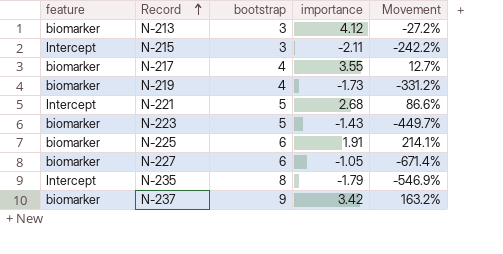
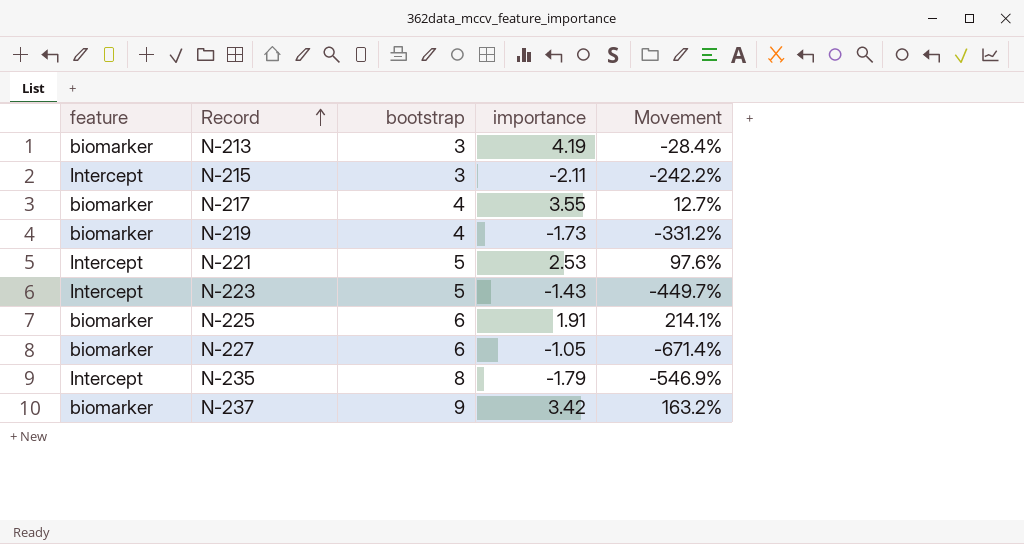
N-213 | importance: 4.12 -> 4.19
N-213 | Movement: -27.2% -> -28.4%
N-221 | importance: 2.68 -> 2.53
N-221 | Movement: 86.6% -> 97.6%
N-223 | feature: biomarker -> Intercept

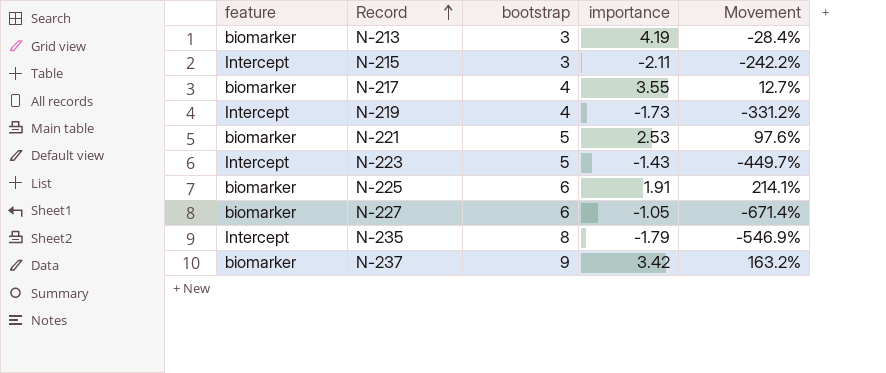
N-219 | feature: biomarker -> Intercept
N-221 | feature: Intercept -> biomarker

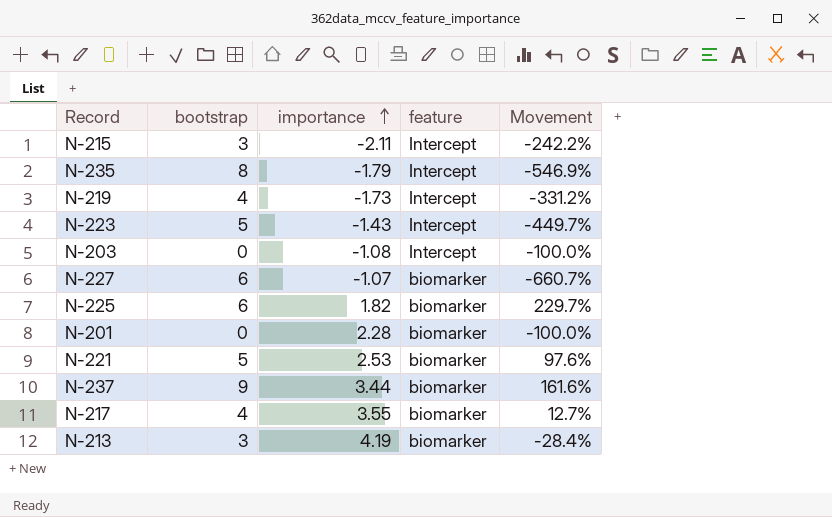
row order: Record ascending -> importance ascending
column feature | position: 1 -> 4
row N-203: none -> 0 | -1.08 | Intercept | -100.0%
N-227 | importance: -1.05 -> -1.07
N-227 | Movement: -671.4% -> -660.7%
N-225 | importance: 1.91 -> 1.82
N-225 | Movement: 214.1% -> 229.7%
row N-201: none -> 0 | 2.28 | biomarker | -100.0%
N-237 | importance: 3.42 -> 3.44
N-237 | Movement: 163.2% -> 161.6%

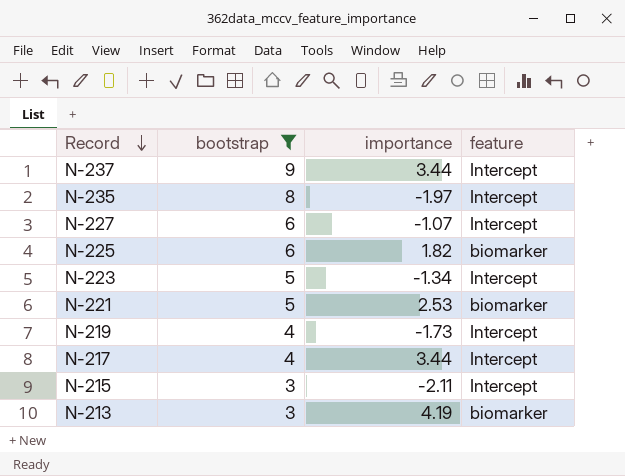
filter: none -> bootstrap != 0
row order: importance ascending -> Record descending
column Movement | formula: ([bootstrap] - [importance]) / [importance] -> none
N-237 | feature: biomarker -> Intercept
N-235 | importance: -1.79 -> -1.97
N-227 | feature: biomarker -> Intercept
N-223 | importance: -1.43 -> -1.34
N-217 | importance: 3.55 -> 3.44
N-217 | feature: biomarker -> Intercept

